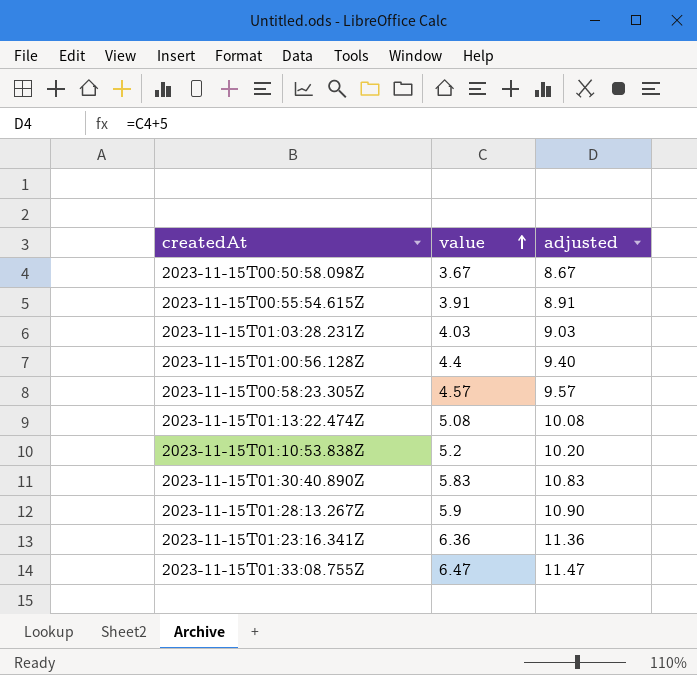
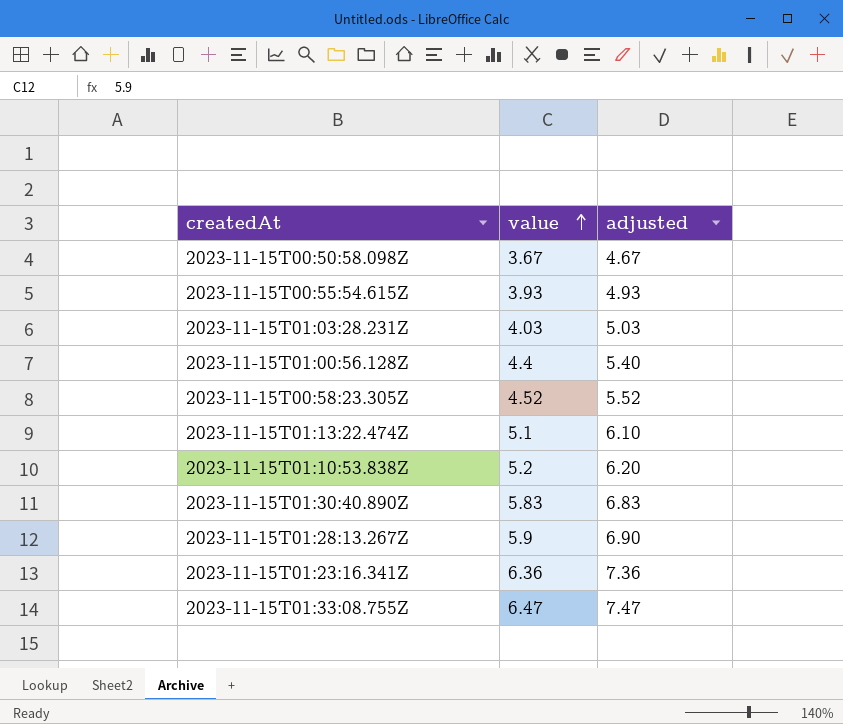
column adjusted | formula: [value] + 5 -> [value] + 1
2023-11-15T00:55:54.615Z | value: 3.91 -> 3.93
2023-11-15T00:58:23.305Z | value: 4.57 -> 4.52
2023-11-15T01:13:22.474Z | value: 5.08 -> 5.1

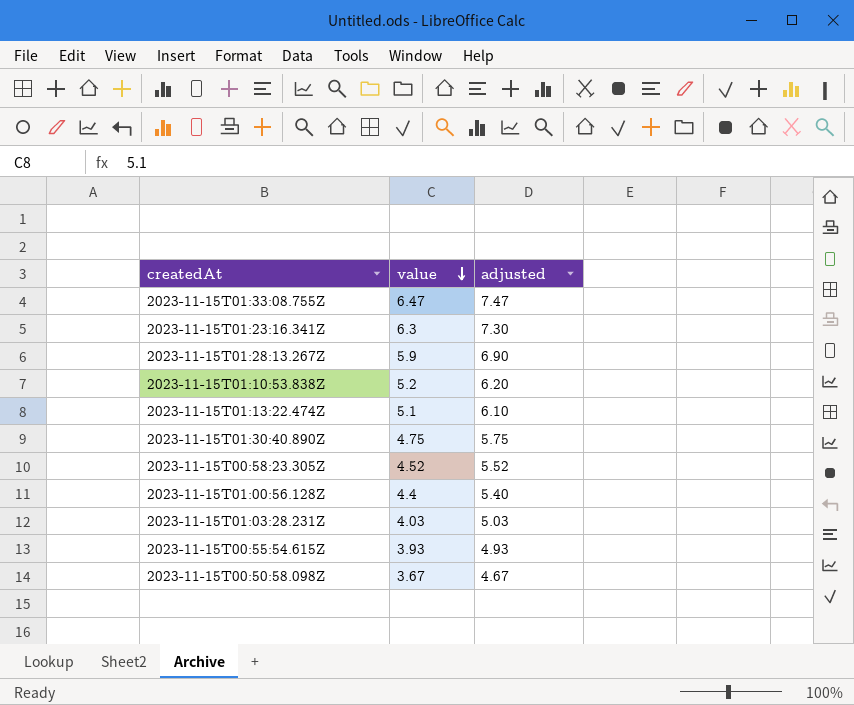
row order: value ascending -> value descending
2023-11-15T01:23:16.341Z | value: 6.36 -> 6.3
2023-11-15T01:23:16.341Z | adjusted: 7.36 -> 7.30
2023-11-15T01:30:40.890Z | value: 5.83 -> 4.75
2023-11-15T01:30:40.890Z | adjusted: 6.83 -> 5.75

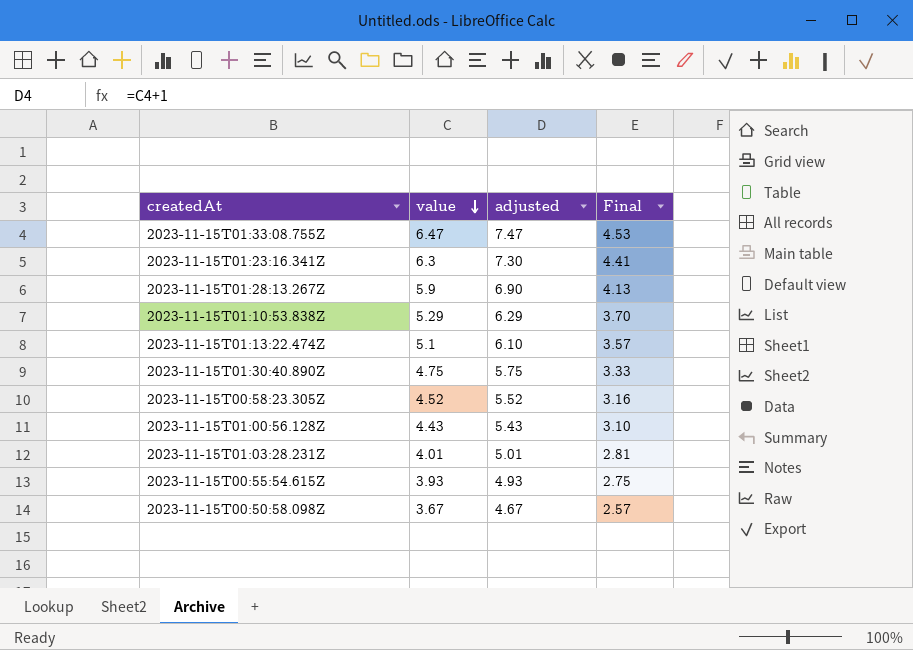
column Final | formula: none -> [value] * 0.7
2023-11-15T01:10:53.838Z | value: 5.2 -> 5.29
2023-11-15T01:10:53.838Z | adjusted: 6.20 -> 6.29
2023-11-15T01:00:56.128Z | value: 4.4 -> 4.43
2023-11-15T01:00:56.128Z | adjusted: 5.40 -> 5.43
2023-11-15T01:03:28.231Z | value: 4.03 -> 4.01
2023-11-15T01:03:28.231Z | adjusted: 5.03 -> 5.01

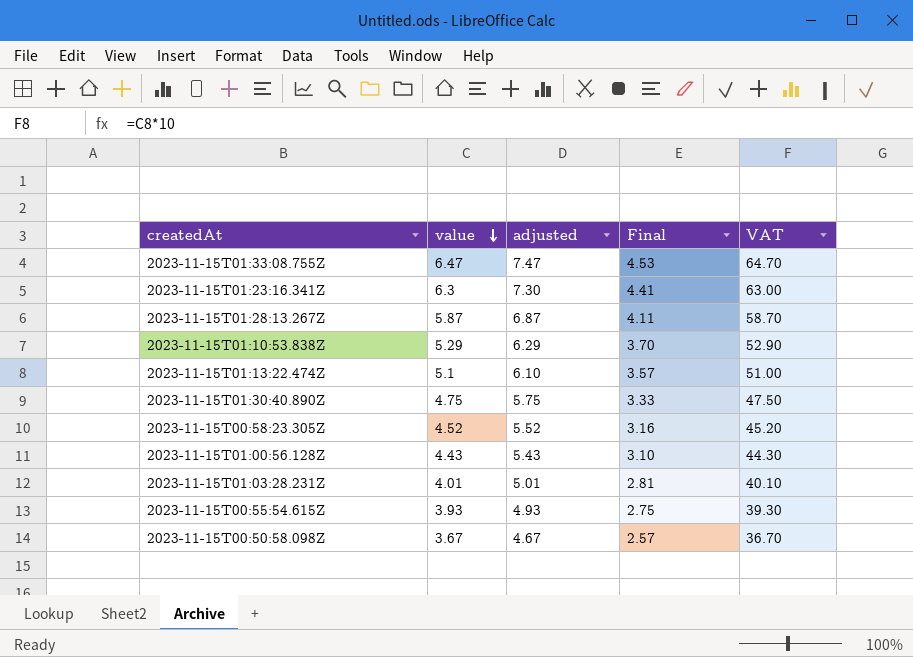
column VAT | formula: none -> [value] * 10
2023-11-15T01:28:13.267Z | value: 5.9 -> 5.87
2023-11-15T01:28:13.267Z | adjusted: 6.90 -> 6.87
2023-11-15T01:28:13.267Z | Final: 4.13 -> 4.11

